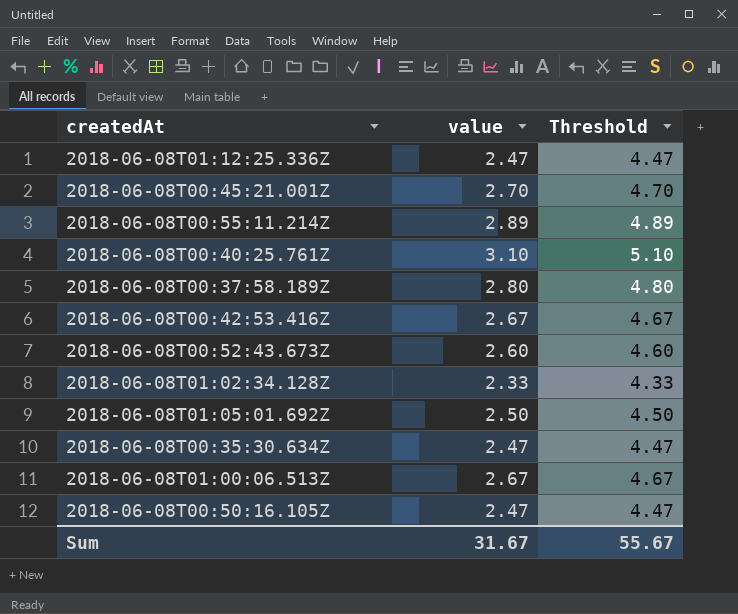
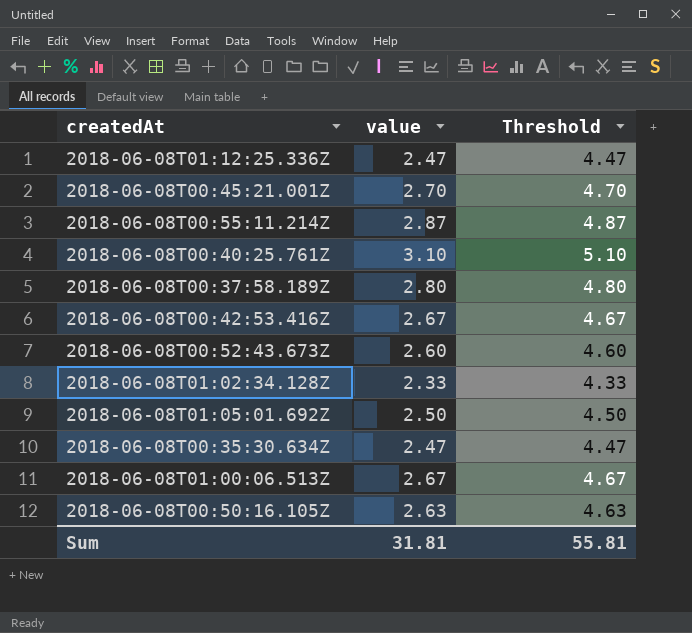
2018-06-08T00:55:11.214Z | value: 2.89 -> 2.87
2018-06-08T00:55:11.214Z | Threshold: 4.89 -> 4.87
2018-06-08T00:50:16.105Z | value: 2.47 -> 2.63
2018-06-08T00:50:16.105Z | Threshold: 4.47 -> 4.63
Sum | value: 31.67 -> 31.81
Sum | Threshold: 55.67 -> 55.81

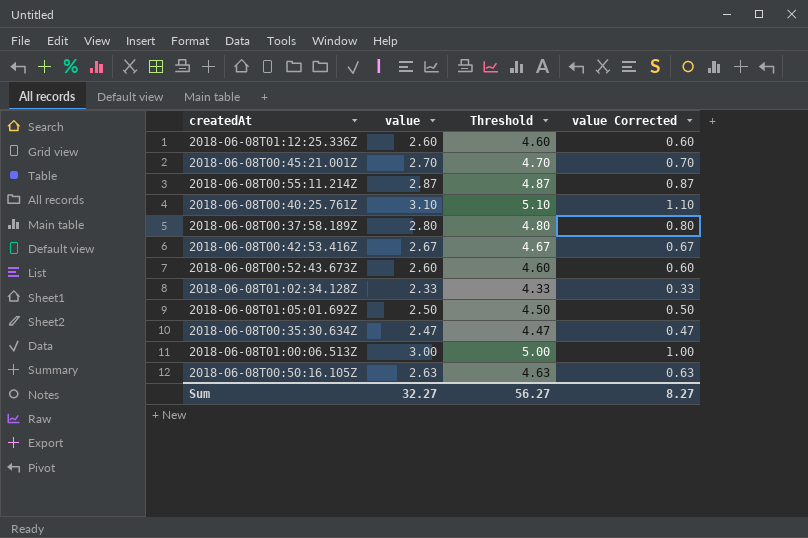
column value Corrected | formula: none -> [value] - 2
2018-06-08T01:12:25.336Z | value: 2.47 -> 2.60
2018-06-08T01:12:25.336Z | Threshold: 4.47 -> 4.60
2018-06-08T01:00:06.513Z | value: 2.67 -> 3.00
2018-06-08T01:00:06.513Z | Threshold: 4.67 -> 5.00
Sum | value: 31.81 -> 32.27
Sum | Threshold: 55.81 -> 56.27

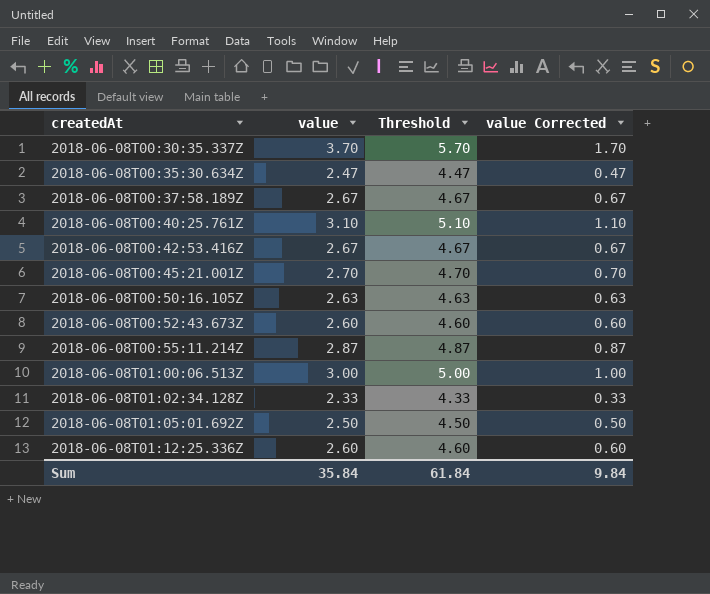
row order: none -> createdAt ascending
row 2018-06-08T00:30:35.337Z: none -> 3.70 | 5.70 | 1.70
2018-06-08T00:37:58.189Z | value: 2.80 -> 2.67
2018-06-08T00:37:58.189Z | Threshold: 4.80 -> 4.67
2018-06-08T00:37:58.189Z | value Corrected: 0.80 -> 0.67
Sum | value: 32.27 -> 35.84
Sum | Threshold: 56.27 -> 61.84
Sum | value Corrected: 8.27 -> 9.84

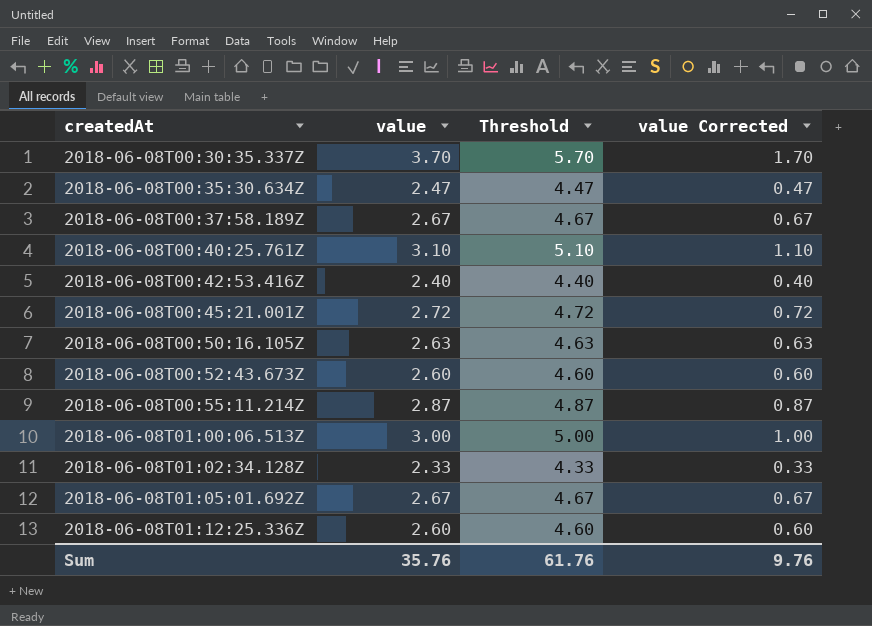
2018-06-08T00:42:53.416Z | value: 2.67 -> 2.40
2018-06-08T00:42:53.416Z | Threshold: 4.67 -> 4.40
2018-06-08T00:42:53.416Z | value Corrected: 0.67 -> 0.40
2018-06-08T00:45:21.001Z | value: 2.70 -> 2.72
2018-06-08T00:45:21.001Z | Threshold: 4.70 -> 4.72
2018-06-08T00:45:21.001Z | value Corrected: 0.70 -> 0.72
2018-06-08T01:05:01.692Z | value: 2.50 -> 2.67
2018-06-08T01:05:01.692Z | Threshold: 4.50 -> 4.67
2018-06-08T01:05:01.692Z | value Corrected: 0.50 -> 0.67
Sum | value: 35.84 -> 35.76
Sum | Threshold: 61.84 -> 61.76
Sum | value Corrected: 9.84 -> 9.76

